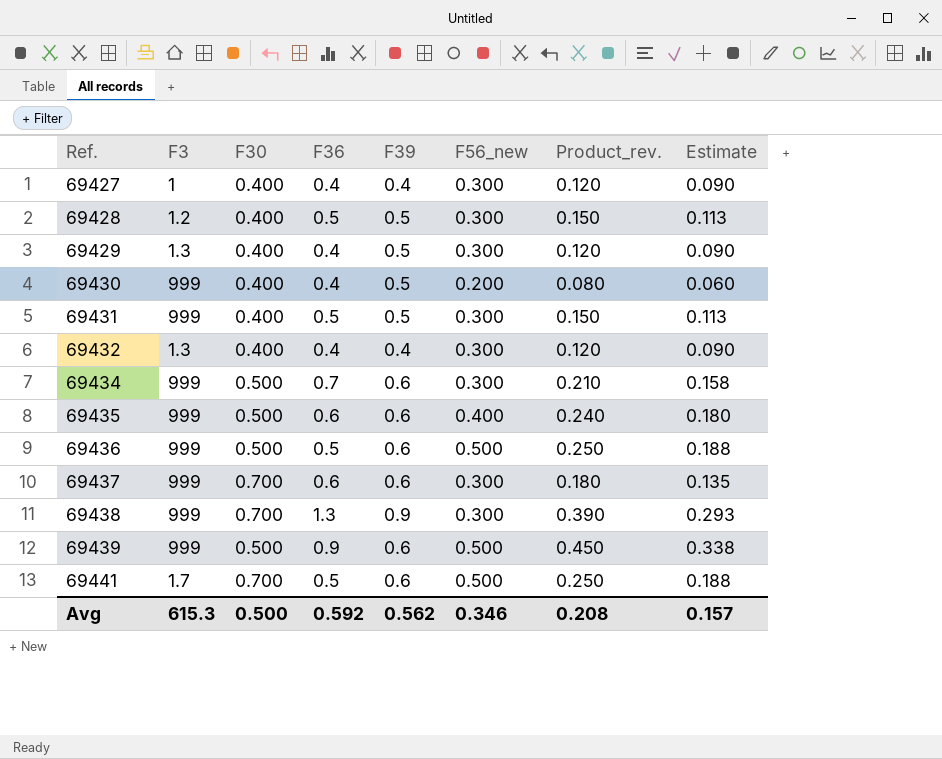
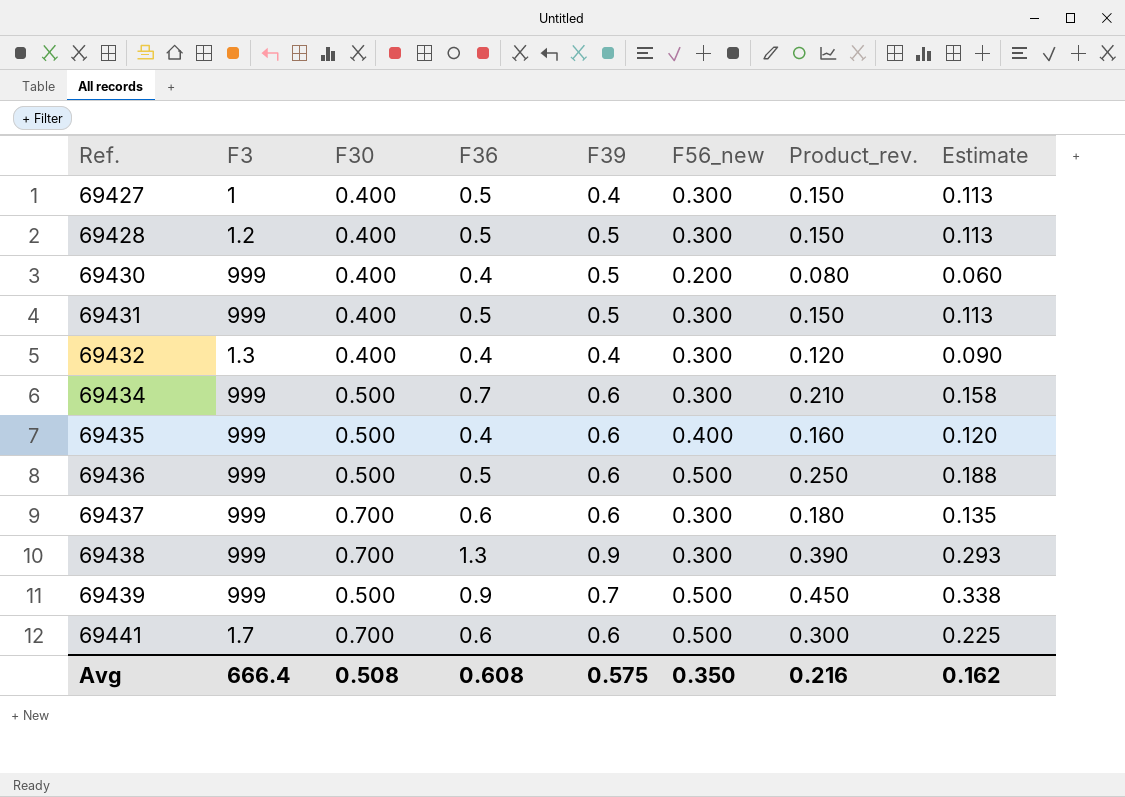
row 69429: 1.3 | 0.400 | 0.4 | 0.5 | 0.300 | 0.120 | 0.090 -> none
69427 | F36: 0.4 -> 0.5
69427 | Product_rev.: 0.120 -> 0.150
69427 | Estimate: 0.090 -> 0.113
69435 | F36: 0.6 -> 0.4
69435 | Product_rev.: 0.240 -> 0.160
69435 | Estimate: 0.180 -> 0.120
69439 | F39: 0.6 -> 0.7
69441 | F36: 0.5 -> 0.6
69441 | Product_rev.: 0.250 -> 0.300
69441 | Estimate: 0.188 -> 0.225
Avg | F3: 615.3 -> 666.4
Avg | F30: 0.500 -> 0.508
Avg | F36: 0.592 -> 0.608
Avg | F39: 0.562 -> 0.575
Avg | F56_new: 0.346 -> 0.350
Avg | Product_rev.: 0.208 -> 0.216
Avg | Estimate: 0.157 -> 0.162

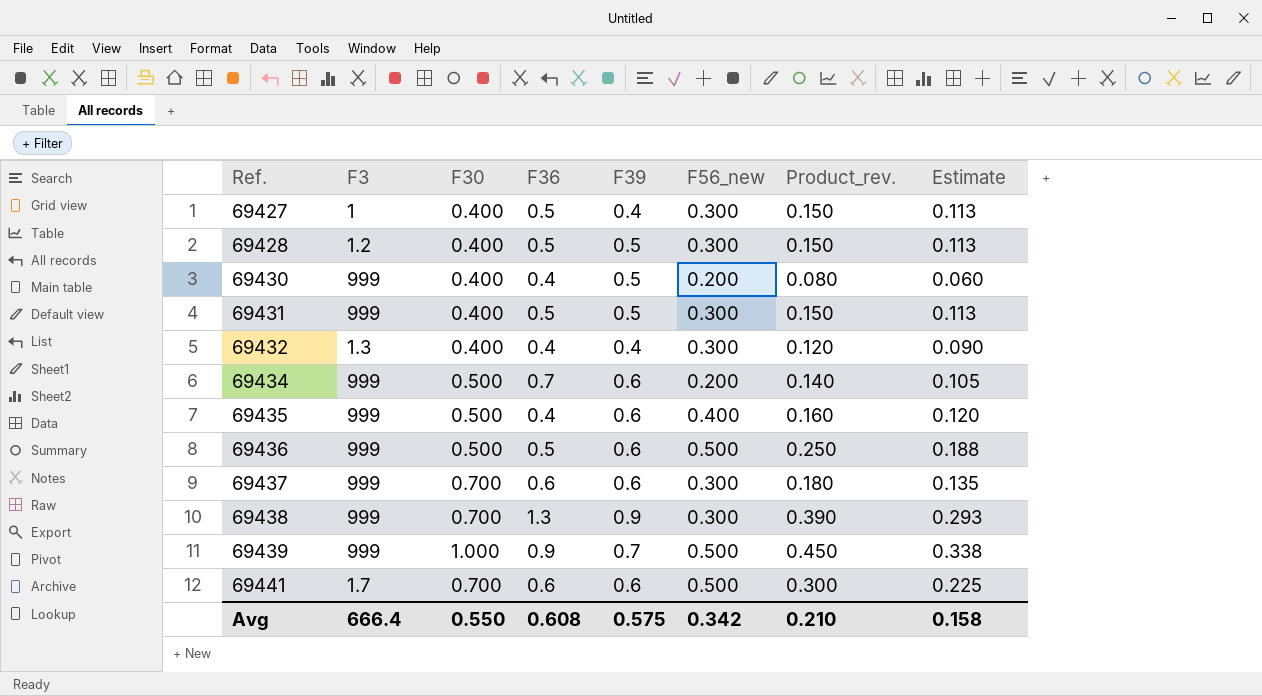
69434 | F56_new: 0.300 -> 0.200
69434 | Product_rev.: 0.210 -> 0.140
69434 | Estimate: 0.158 -> 0.105
69439 | F30: 0.500 -> 1.000
Avg | F30: 0.508 -> 0.550
Avg | F56_new: 0.350 -> 0.342
Avg | Product_rev.: 0.216 -> 0.210
Avg | Estimate: 0.162 -> 0.158

